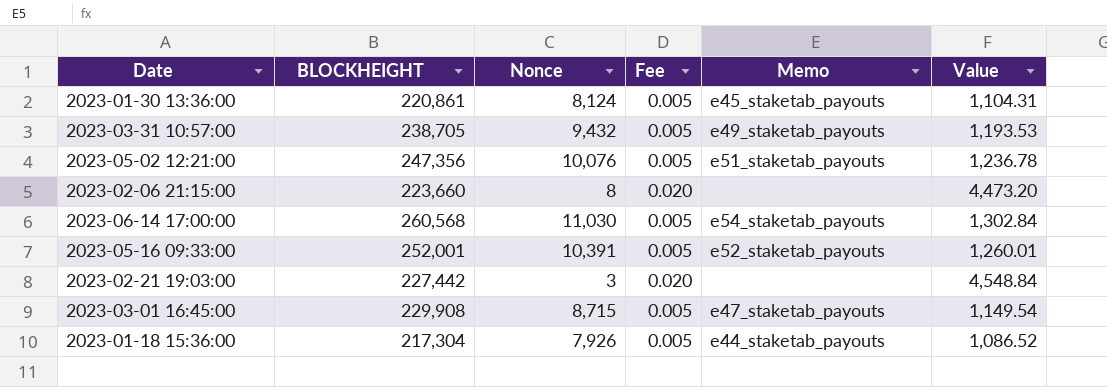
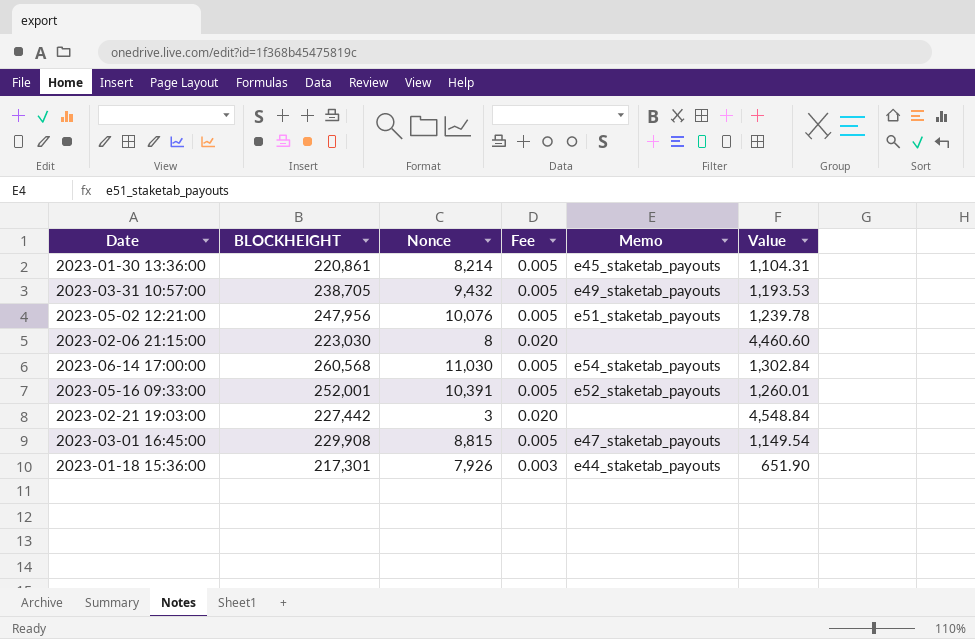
2023-01-30 13:36:00 | Nonce: 8,124 -> 8,214
2023-05-02 12:21:00 | BLOCKHEIGHT: 247,356 -> 247,956
2023-05-02 12:21:00 | Value: 1,236.78 -> 1,239.78
2023-02-06 21:15:00 | BLOCKHEIGHT: 223,660 -> 223,030
2023-02-06 21:15:00 | Value: 4,473.20 -> 4,460.60
2023-03-01 16:45:00 | Nonce: 8,715 -> 8,815
2023-01-18 15:36:00 | BLOCKHEIGHT: 217,304 -> 217,301
2023-01-18 15:36:00 | Fee: 0.005 -> 0.003
2023-01-18 15:36:00 | Value: 1,086.52 -> 651.90

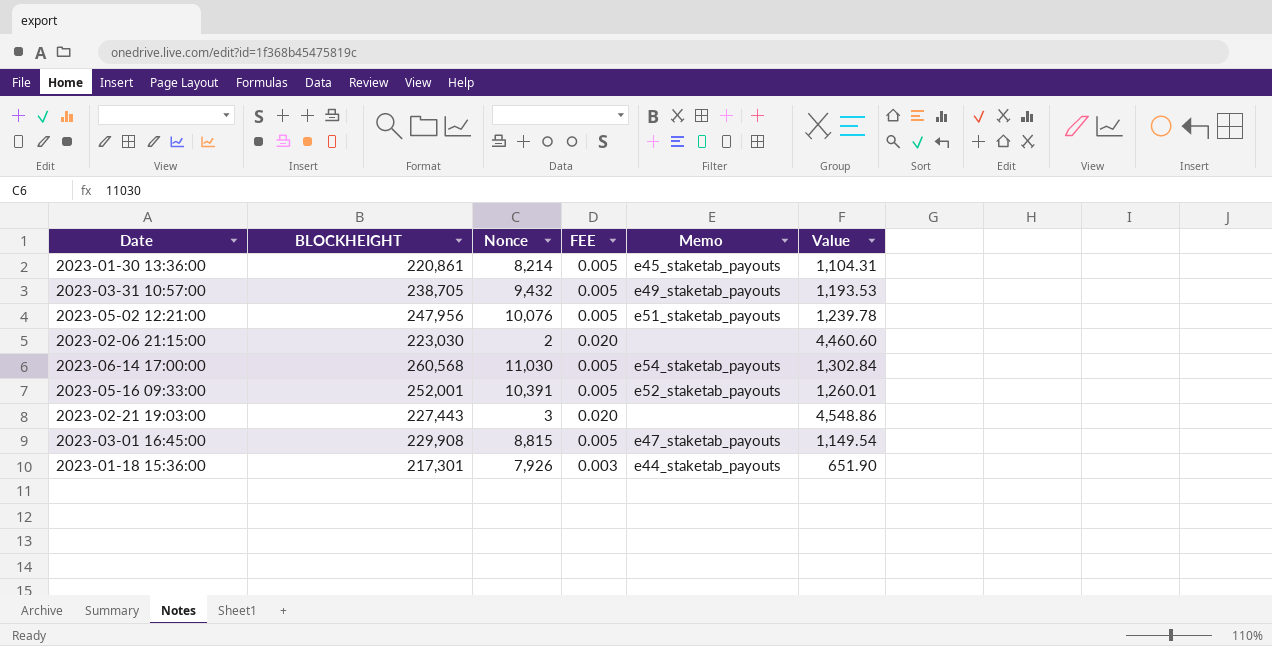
column name: Fee -> FEE
2023-02-06 21:15:00 | Nonce: 8 -> 2
2023-02-21 19:03:00 | BLOCKHEIGHT: 227,442 -> 227,443
2023-02-21 19:03:00 | Value: 4,548.84 -> 4,548.86

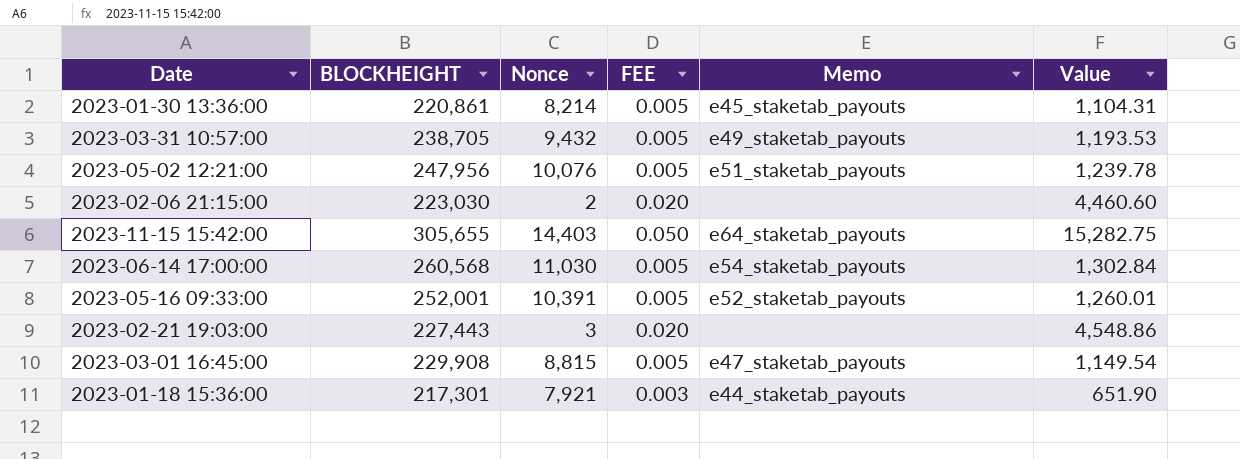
row 2023-11-15 15:42:00: none -> 305,655 | 14,403 | 0.050 | e64_staketab_payouts | 15,282.75
2023-01-18 15:36:00 | Nonce: 7,926 -> 7,921

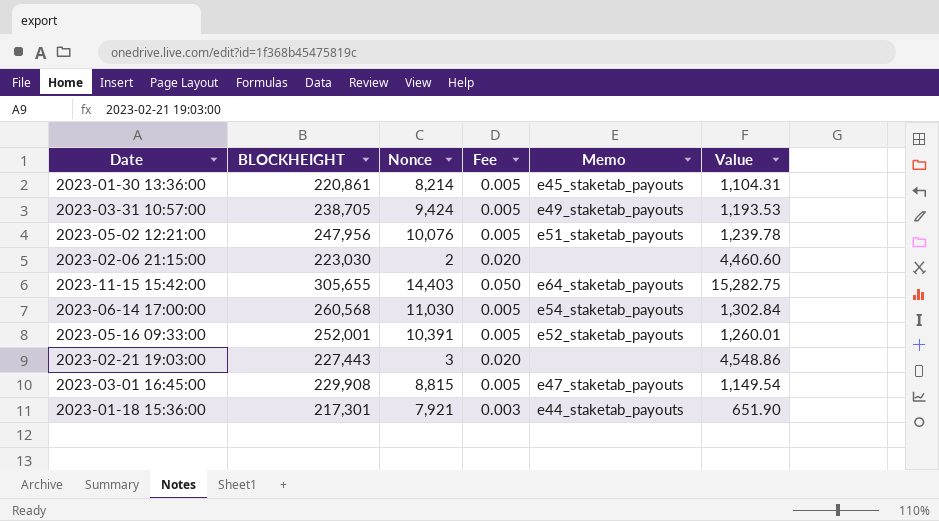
column name: FEE -> Fee
2023-03-31 10:57:00 | Nonce: 9,432 -> 9,424

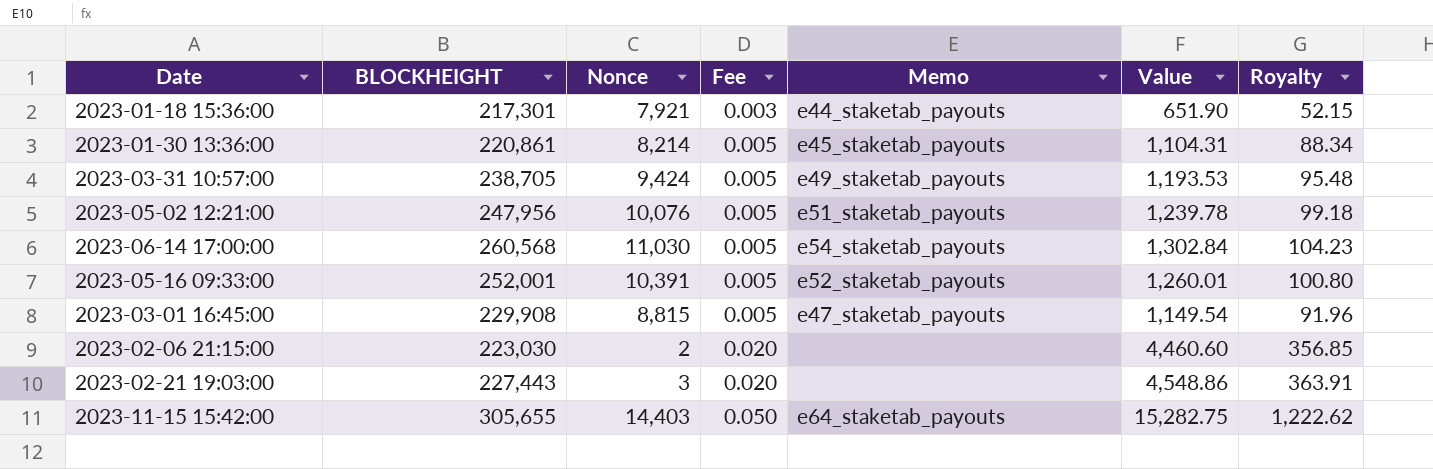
row order: none -> Fee ascending
column Royalty | formula: none -> [Value] * 0.08

